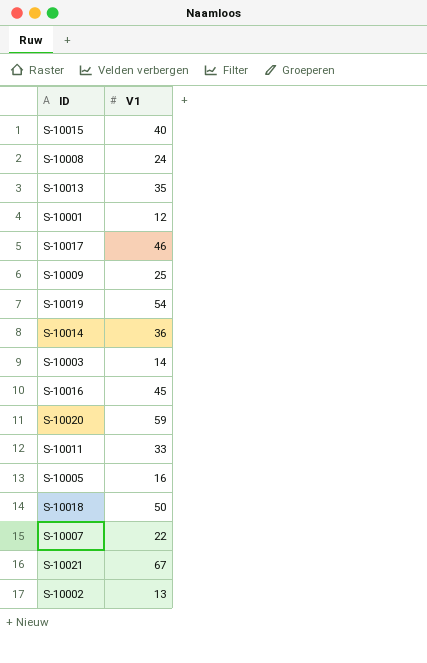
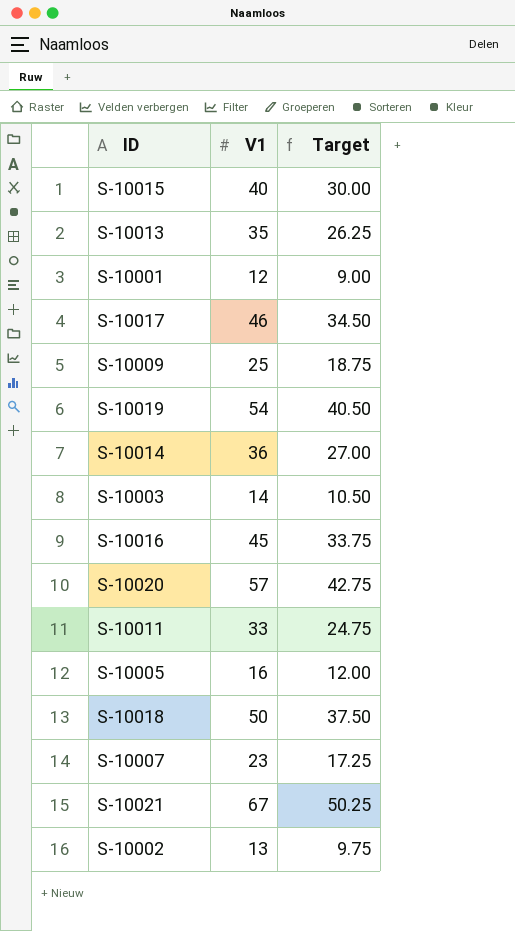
column Target | formula: none -> [V1] * 0.75
row S-10008: 24 -> none
S-10020 | V1: 59 -> 57
S-10007 | V1: 22 -> 23

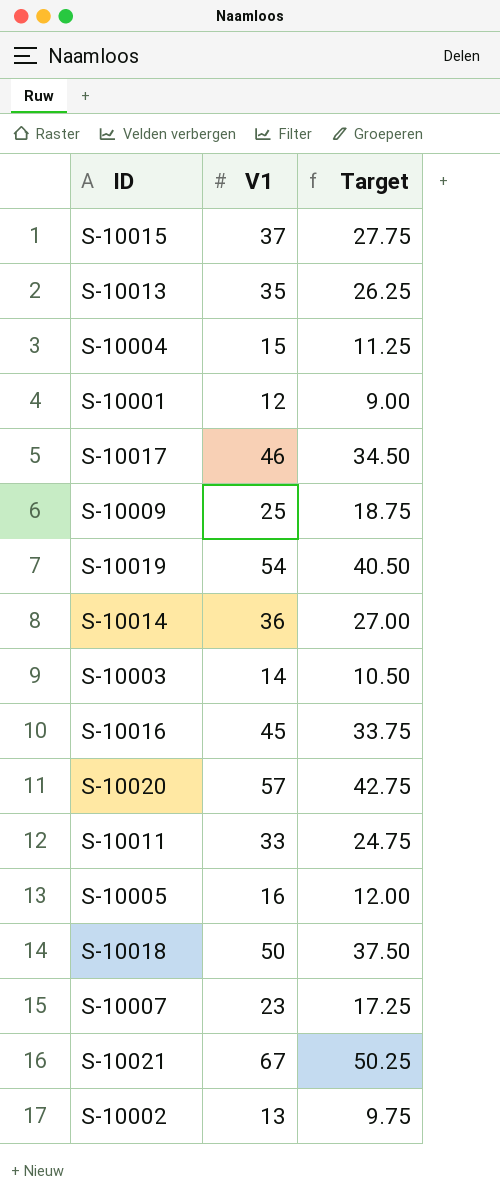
S-10015 | V1: 40 -> 37
S-10015 | Target: 30.00 -> 27.75
row S-10004: none -> 15 | 11.25

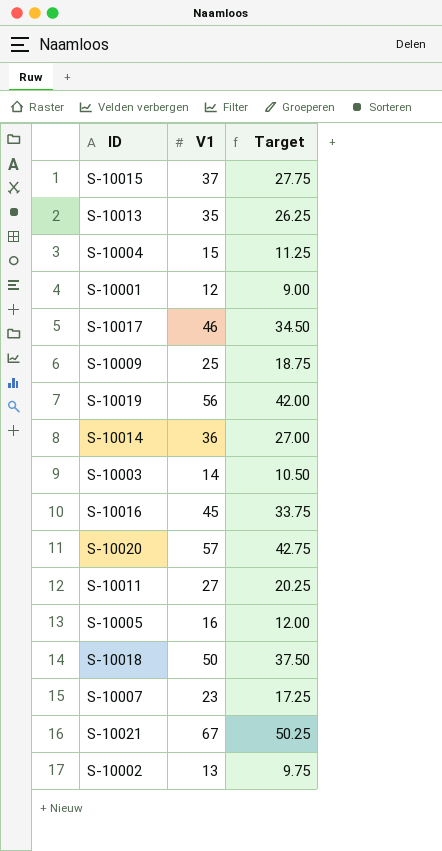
S-10019 | V1: 54 -> 56
S-10019 | Target: 40.50 -> 42.00
S-10011 | V1: 33 -> 27
S-10011 | Target: 24.75 -> 20.25

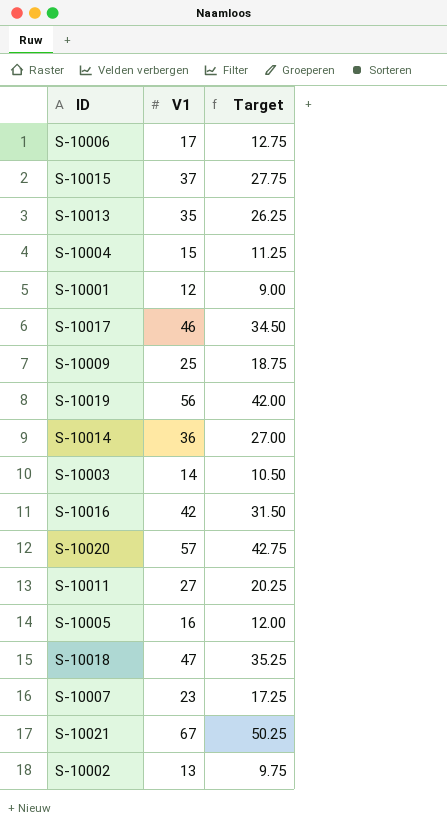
row S-10006: none -> 17 | 12.75
S-10016 | V1: 45 -> 42
S-10016 | Target: 33.75 -> 31.50
S-10018 | V1: 50 -> 47
S-10018 | Target: 37.50 -> 35.25

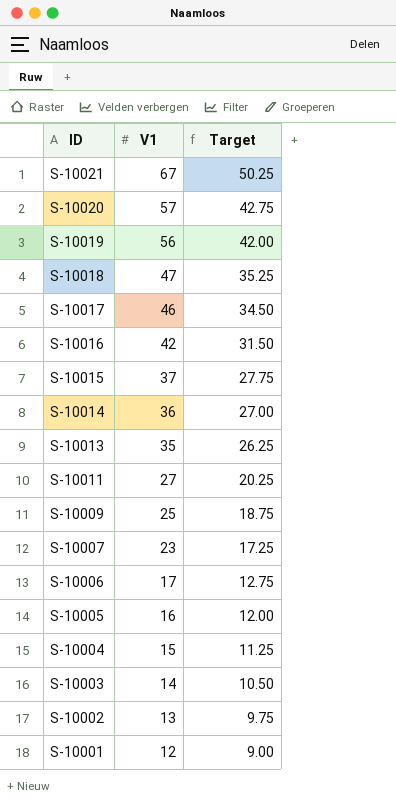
row order: none -> ID descending

